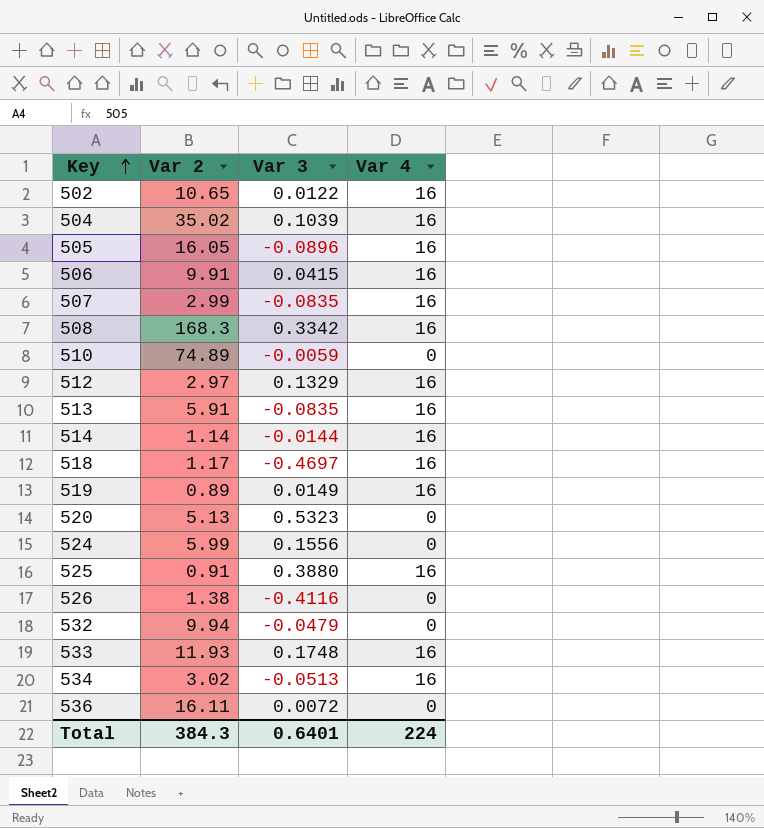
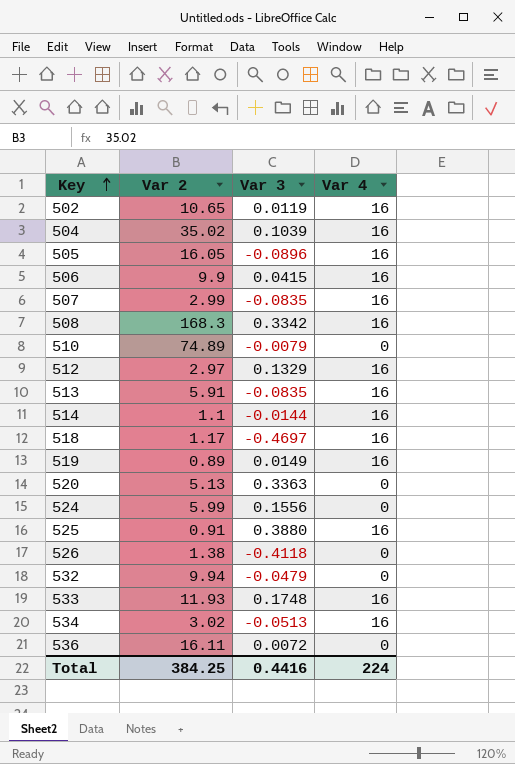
502 | Var 3: 0.0122 -> 0.0119
506 | Var 2: 9.91 -> 9.9
510 | Var 3: -0.0059 -> -0.0079
514 | Var 2: 1.14 -> 1.1
520 | Var 3: 0.5323 -> 0.3363
526 | Var 3: -0.4116 -> -0.4118
Total | Var 2: 384.3 -> 384.25
Total | Var 3: 0.6401 -> 0.4416

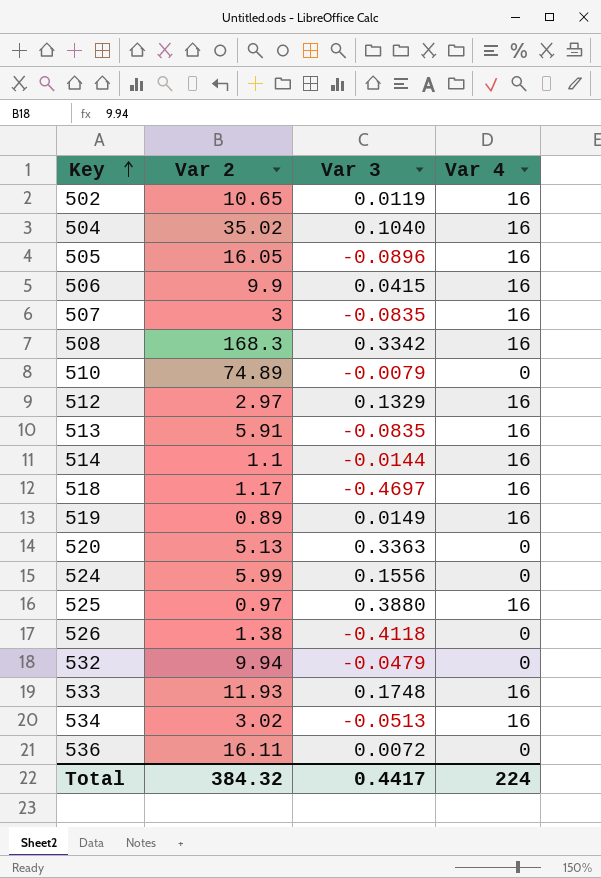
504 | Var 3: 0.1039 -> 0.1040
507 | Var 2: 2.99 -> 3
525 | Var 2: 0.91 -> 0.97
Total | Var 2: 384.25 -> 384.32
Total | Var 3: 0.4416 -> 0.4417

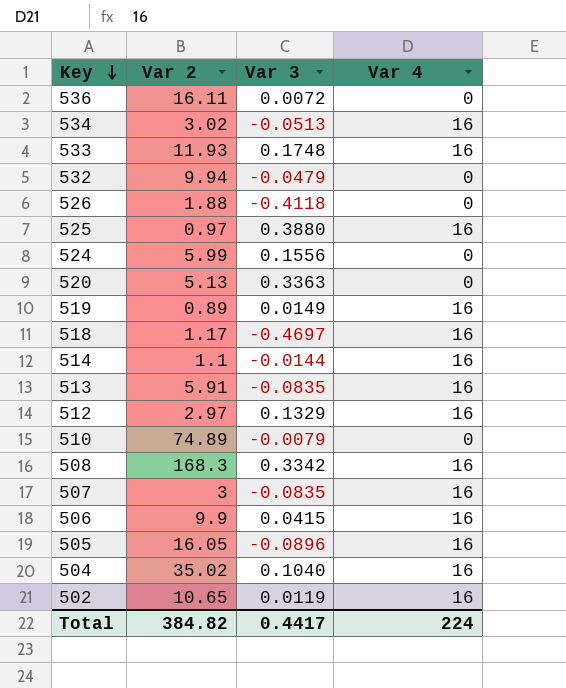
row order: Key ascending -> Key descending
526 | Var 2: 1.38 -> 1.88
Total | Var 2: 384.32 -> 384.82

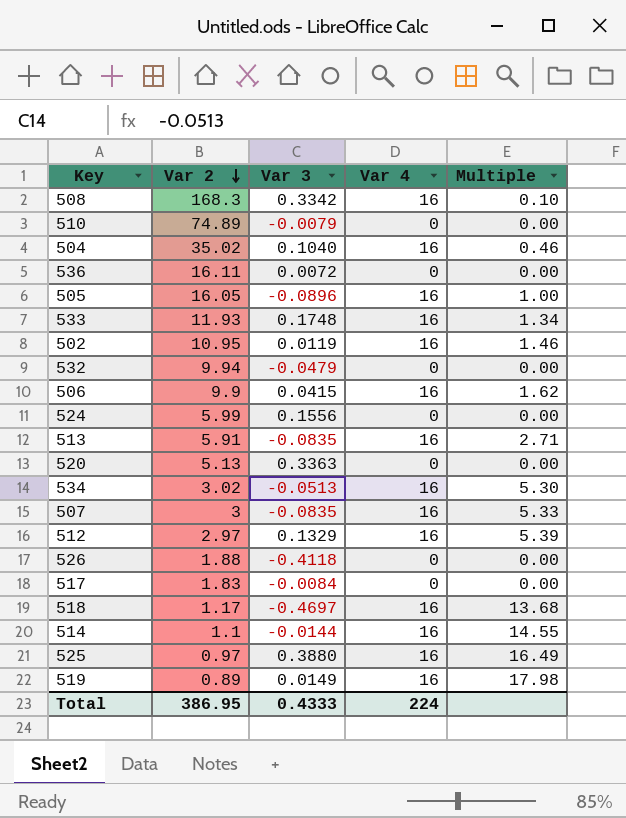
row order: Key descending -> Var 2 descending
column Multiple | formula: none -> [Var 4] / [Var 2]
502 | Var 2: 10.65 -> 10.95
row 517: none -> 1.83 | -0.0084 | 0 | 0.00
Total | Var 2: 384.82 -> 386.95
Total | Var 3: 0.4417 -> 0.4333

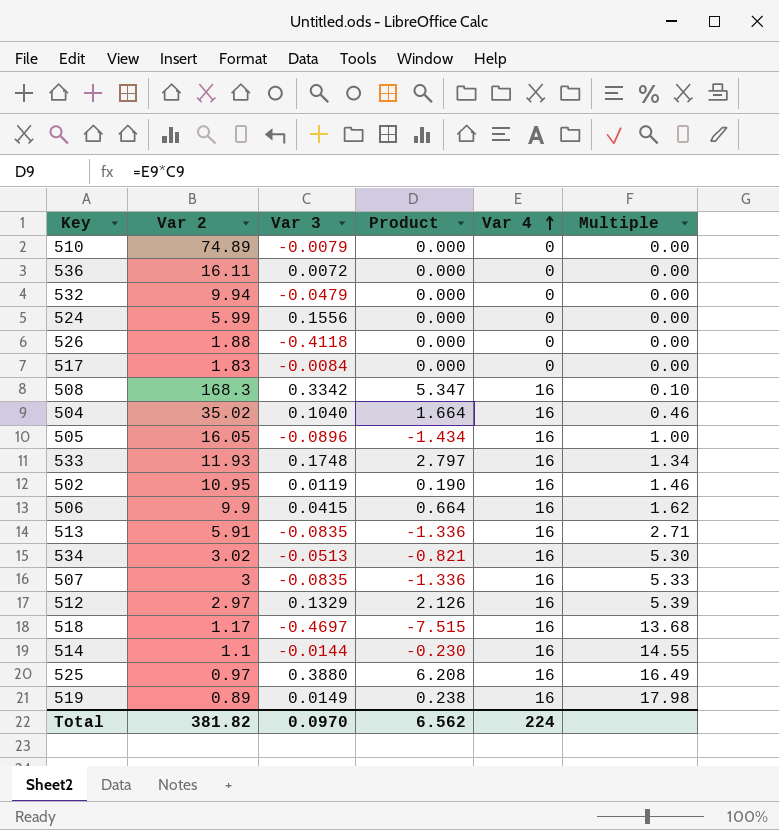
row order: Var 2 descending -> Var 4 ascending
column Product | formula: none -> [Var 3] * [Var 4]
row 520: 5.13 | 0.3363 | 0 | 0.00 -> none
Total | Var 2: 386.95 -> 381.82
Total | Var 3: 0.4333 -> 0.0970

